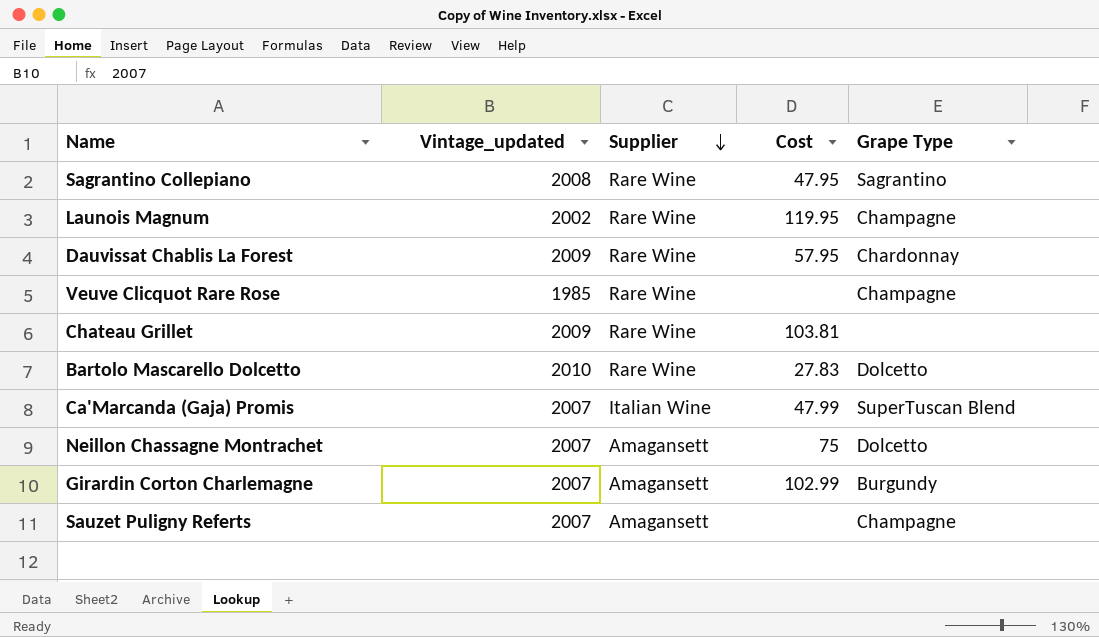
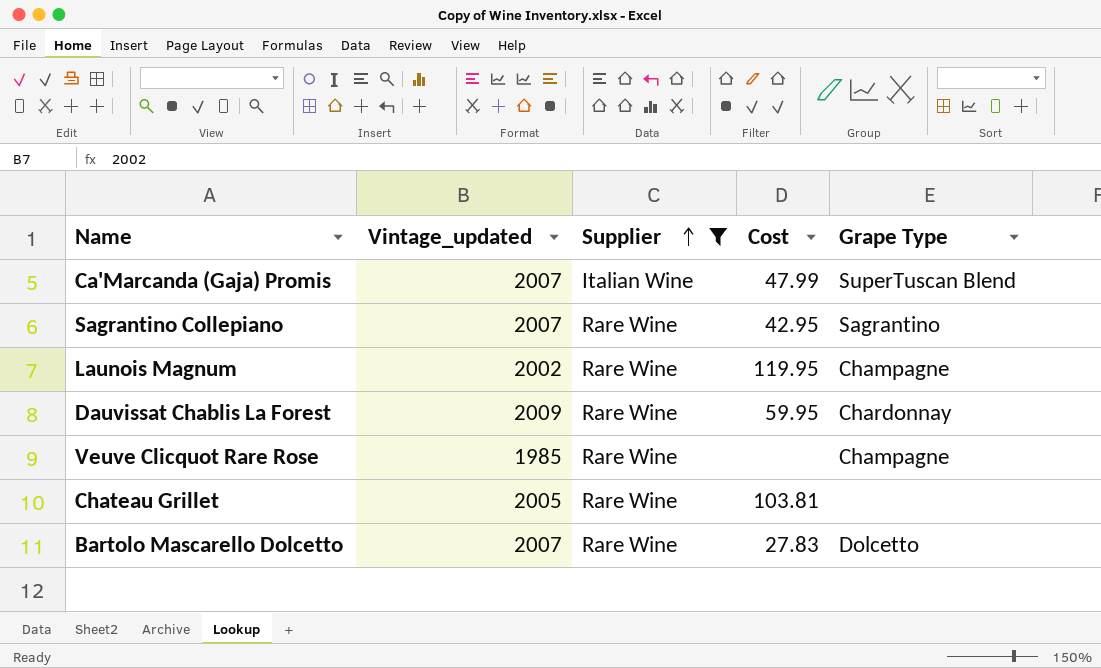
filter: none -> Supplier != Amagansett
row order: Supplier descending -> Supplier ascending
Sagrantino Collepiano | Vintage_updated: 2008 -> 2007
Sagrantino Collepiano | Cost: 47.95 -> 42.95
Dauvissat Chablis La Forest | Cost: 57.95 -> 59.95
Chateau Grillet | Vintage_updated: 2009 -> 2005
Bartolo Mascarello Dolcetto | Vintage_updated: 2010 -> 2007

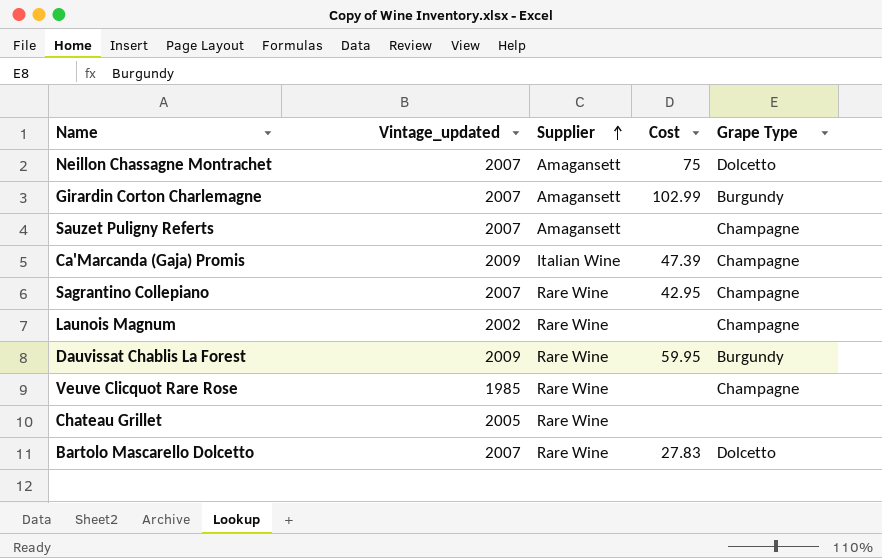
filter: Supplier != Amagansett -> none
Ca'Marcanda (Gaja) Promis | Vintage_updated: 2007 -> 2009
Ca'Marcanda (Gaja) Promis | Cost: 47.99 -> 47.39
Ca'Marcanda (Gaja) Promis | Grape Type: SuperTuscan Blend -> Champagne
Sagrantino Collepiano | Grape Type: Sagrantino -> Champagne
Launois Magnum | Cost: 119.95 -> none
Dauvissat Chablis La Forest | Grape Type: Chardonnay -> Burgundy
Chateau Grillet | Cost: 103.81 -> none

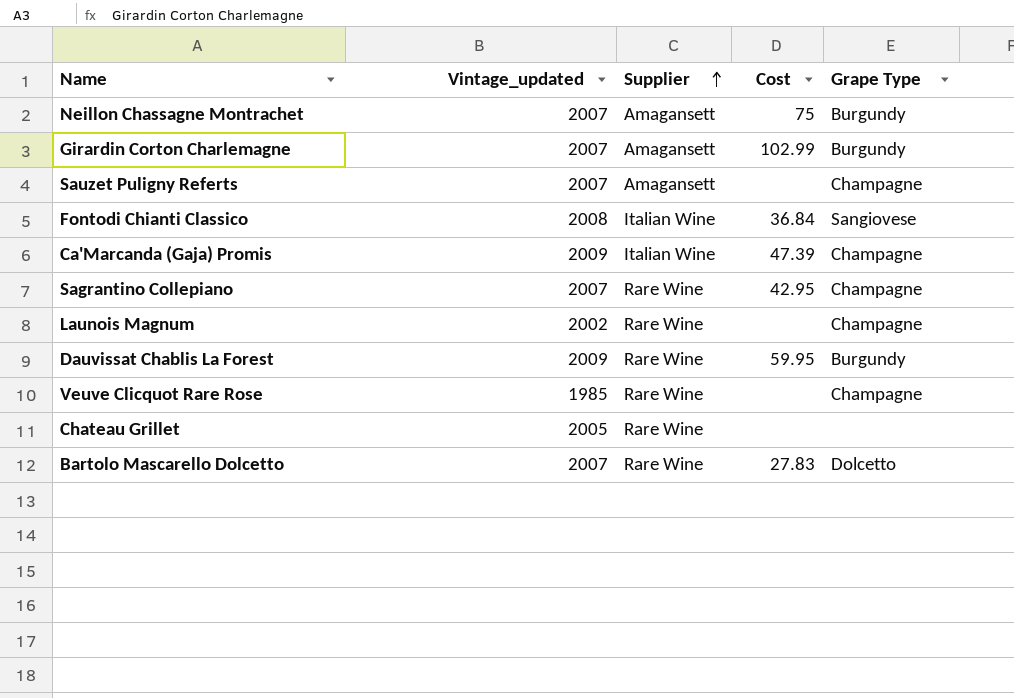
Neillon Chassagne Montrachet | Grape Type: Dolcetto -> Burgundy
row Fontodi Chianti Classico: none -> 2008 | Italian Wine | 36.84 | Sangiovese

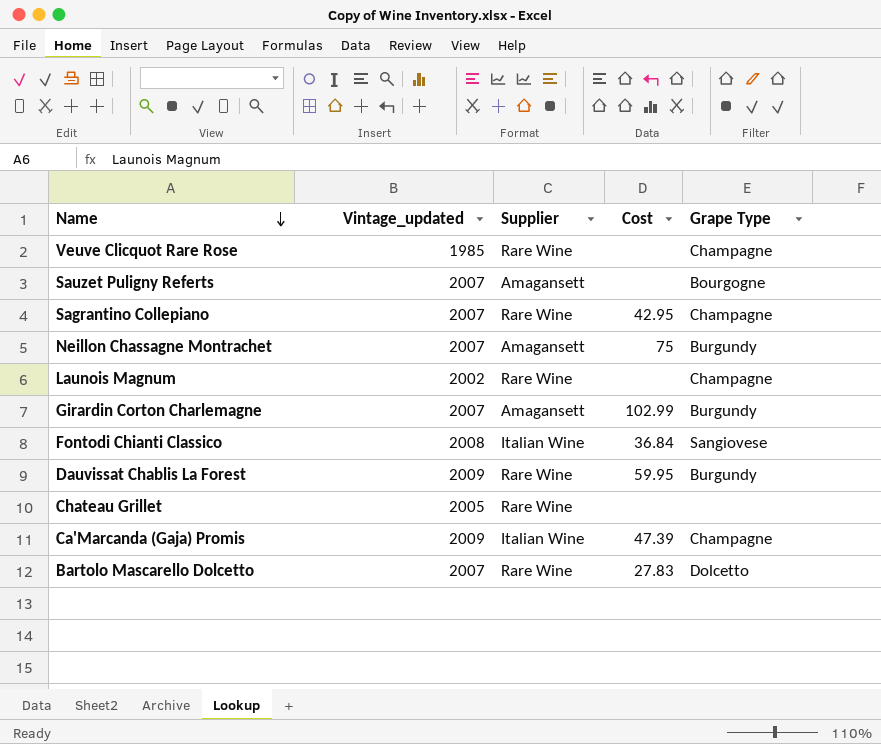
row order: Supplier ascending -> Name descending
Sauzet Puligny Referts | Grape Type: Champagne -> Bourgogne

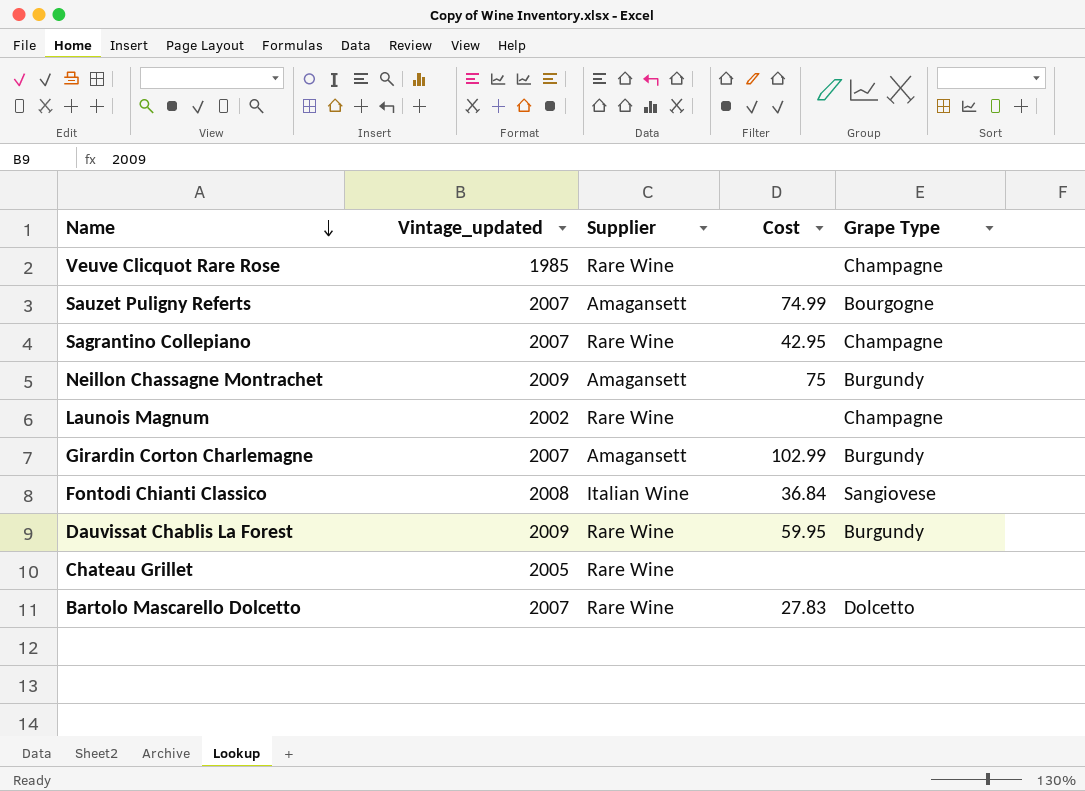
row Ca'Marcanda (Gaja) Promis: 2009 | Italian Wine | 47.39 | Champagne -> none
Sauzet Puligny Referts | Cost: none -> 74.99
Neillon Chassagne Montrachet | Vintage_updated: 2007 -> 2009

